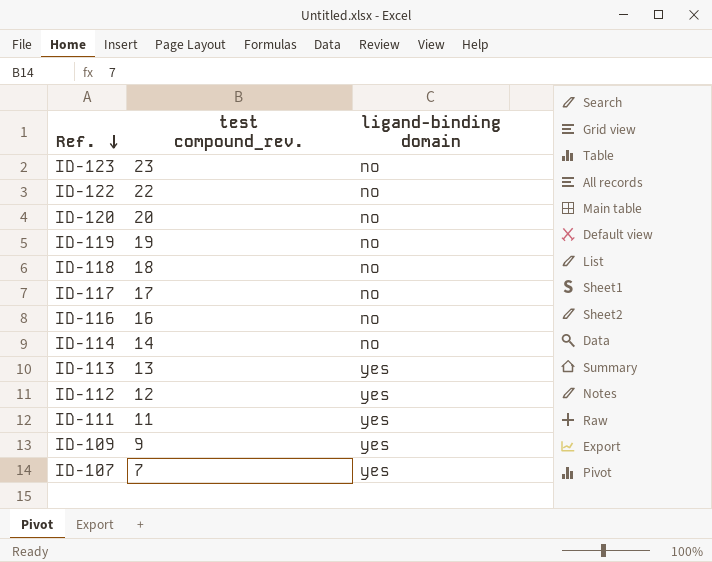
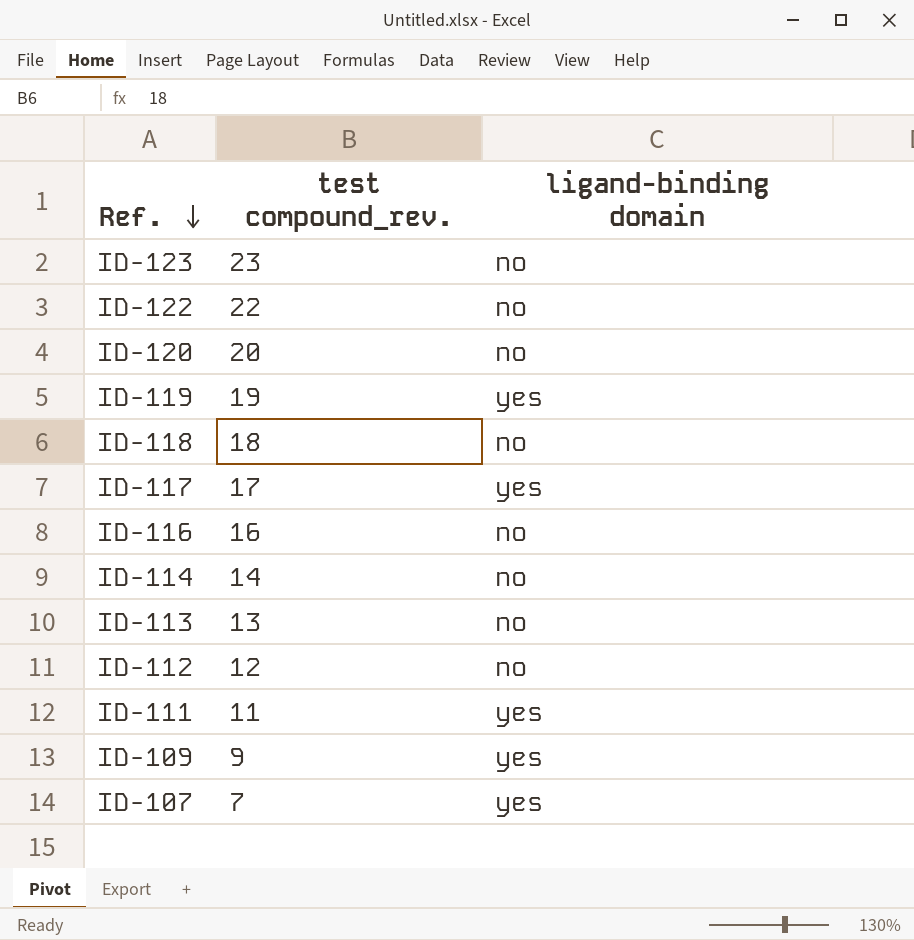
ID-119 | ligand-binding domain: no -> yes
ID-117 | ligand-binding domain: no -> yes
ID-113 | ligand-binding domain: yes -> no
ID-112 | ligand-binding domain: yes -> no

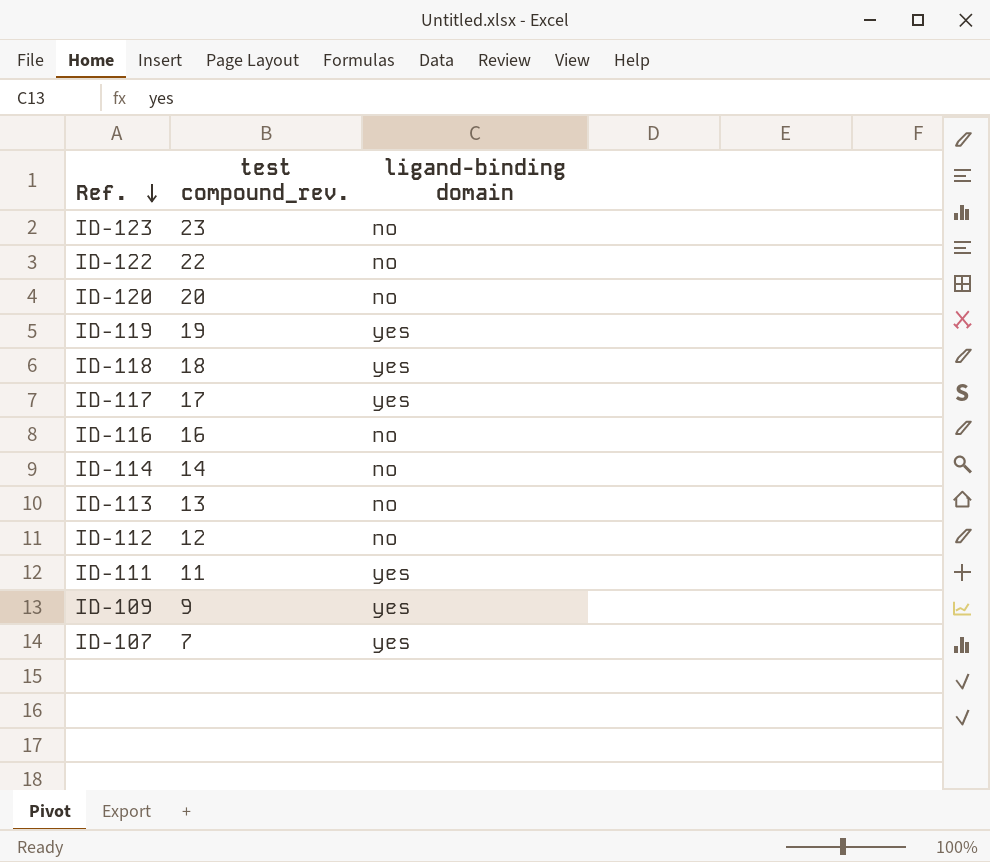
ID-118 | ligand-binding domain: no -> yes

